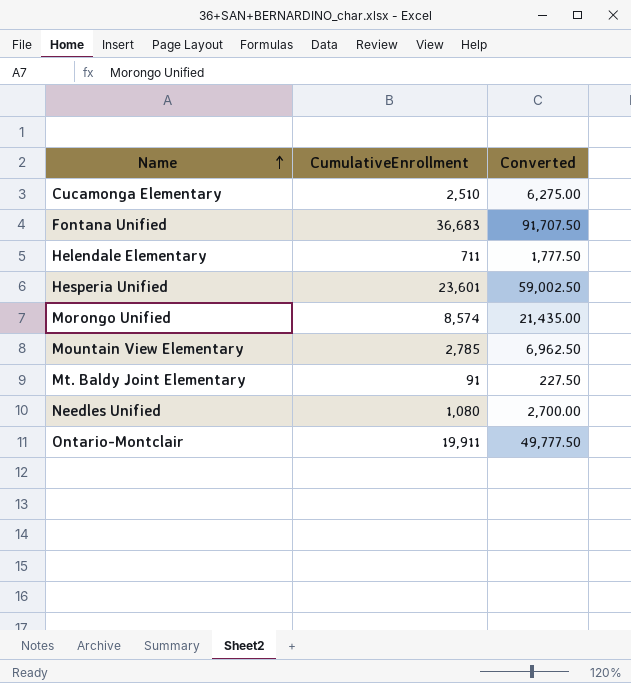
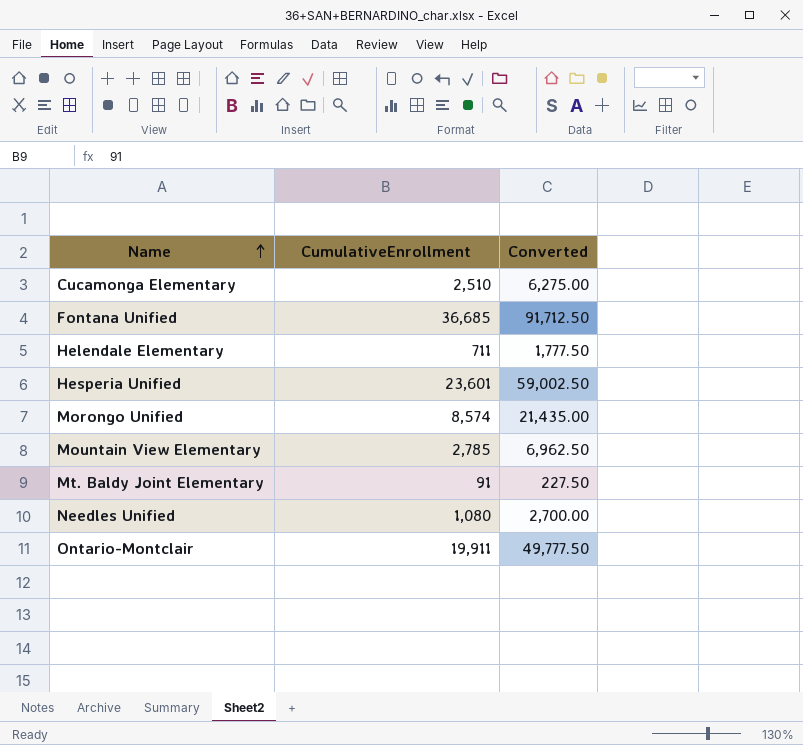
Fontana Unified | CumulativeEnrollment: 36,683 -> 36,685
Fontana Unified | Converted: 91,707.50 -> 91,712.50

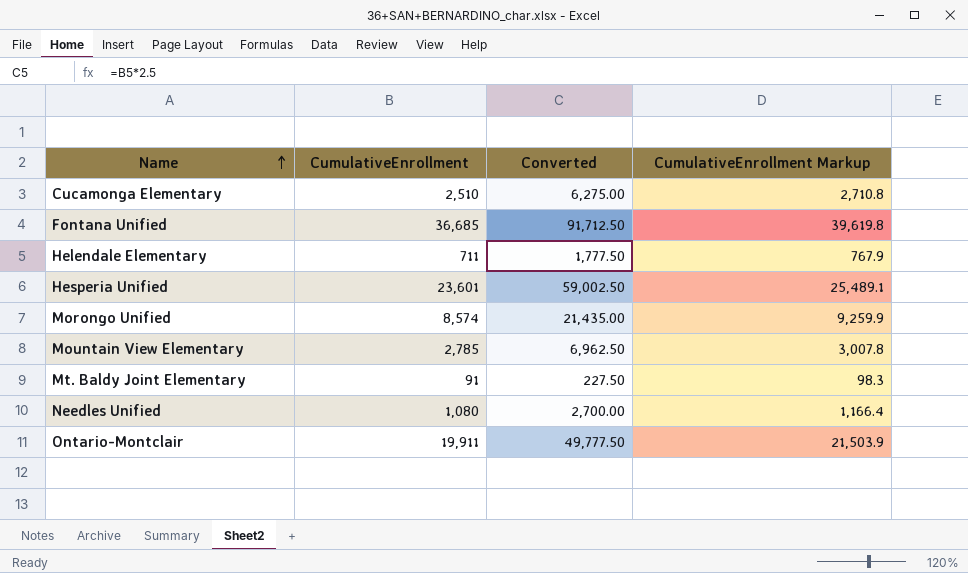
column CumulativeEnrollment Markup | formula: none -> [CumulativeEnrollment] * 1.08

